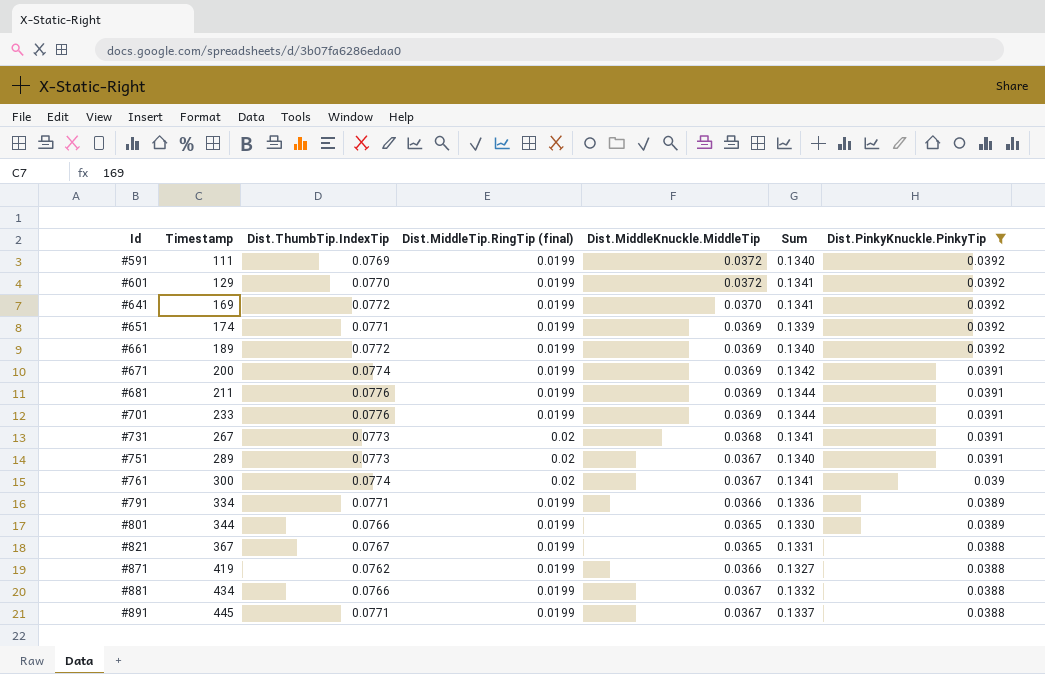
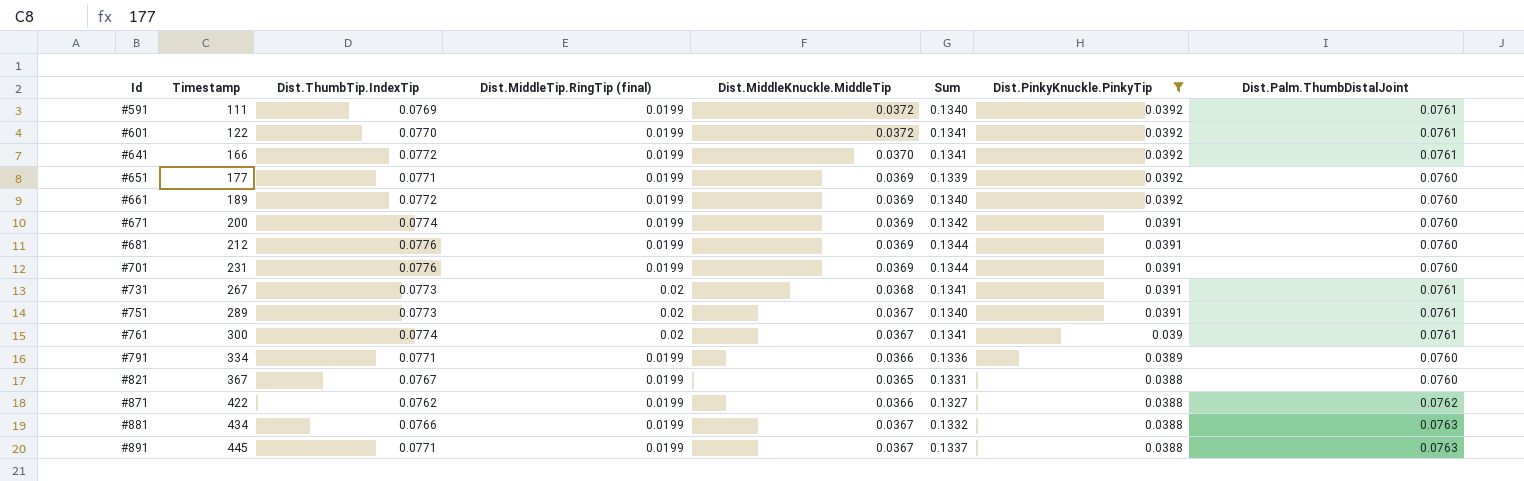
column Dist.Palm.ThumbDistalJoint | position: none -> 8
row #801: 344 | 0.0766 | 0.0199 | 0.0365 | 0.1330 | 0.0389 -> none
#601 | Timestamp: 129 -> 122
#641 | Timestamp: 169 -> 166
#651 | Timestamp: 174 -> 177
#681 | Timestamp: 211 -> 212
#701 | Timestamp: 233 -> 231
#871 | Timestamp: 419 -> 422

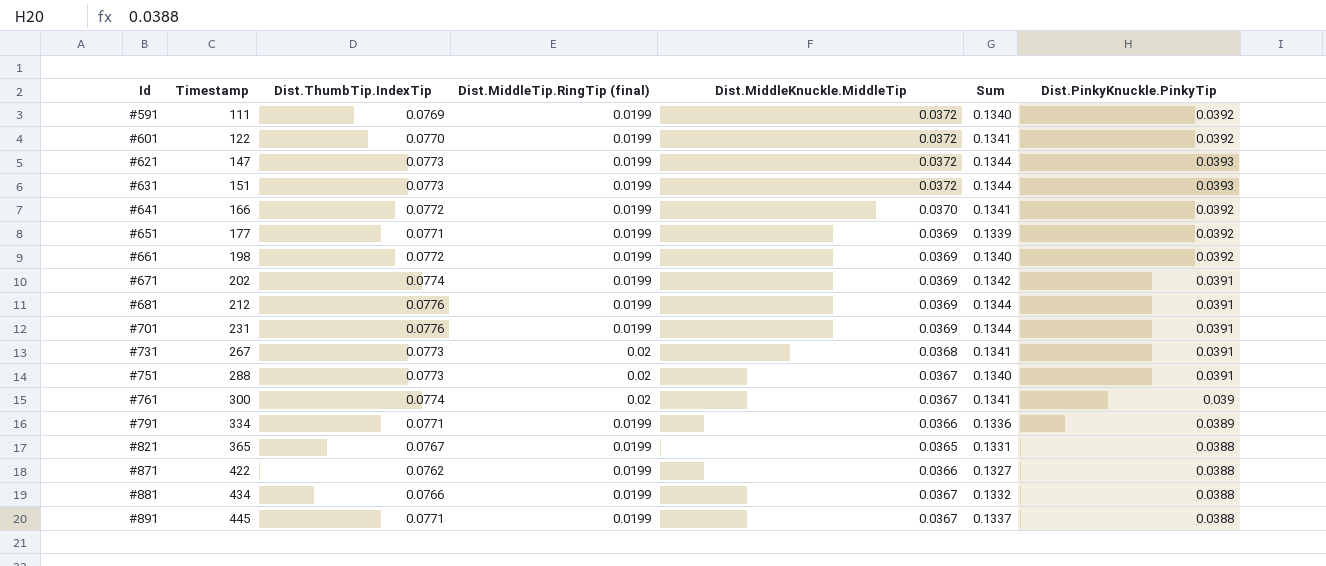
filter: Dist.PinkyKnuckle.PinkyTip != 0.0393 -> none
column Dist.Palm.ThumbDistalJoint | position: 8 -> none
#661 | Timestamp: 189 -> 198
#671 | Timestamp: 200 -> 202
#751 | Timestamp: 289 -> 288
#821 | Timestamp: 367 -> 365

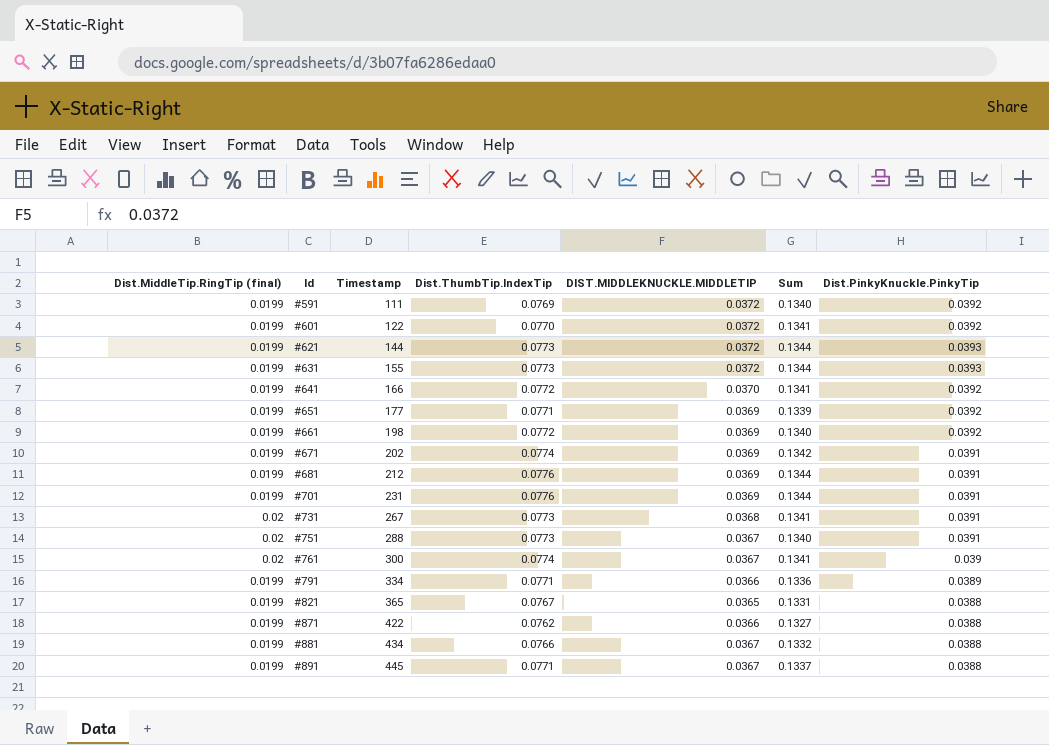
column Dist.MiddleTip.RingTip (final) | position: 4 -> 1
column name: Dist.MiddleKnuckle.MiddleTip -> DIST.MIDDLEKNUCKLE.MIDDLETIP
#621 | Timestamp: 147 -> 144
#631 | Timestamp: 151 -> 155

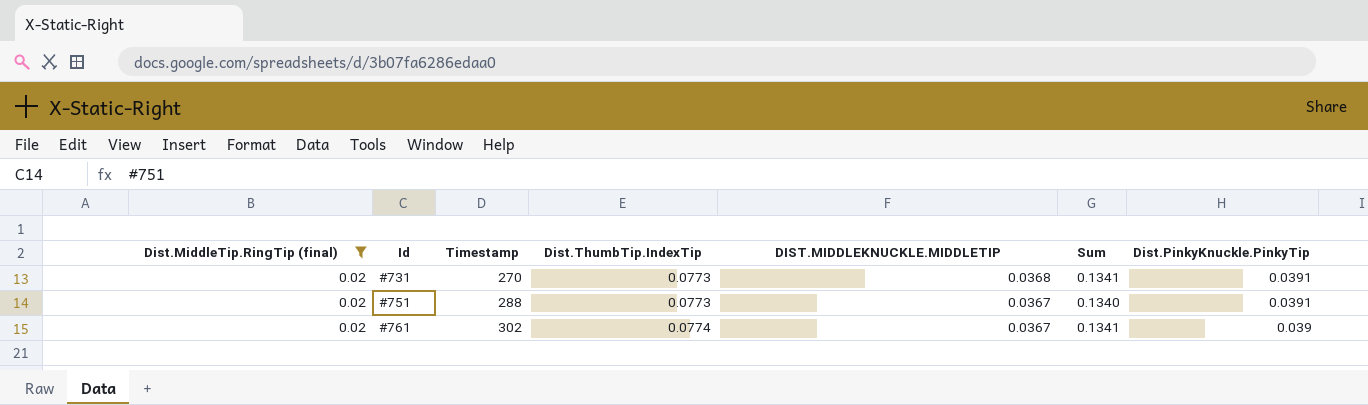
filter: none -> Dist.MiddleTip.RingTip (final) = 0.02
#731 | Timestamp: 267 -> 270
#761 | Timestamp: 300 -> 302

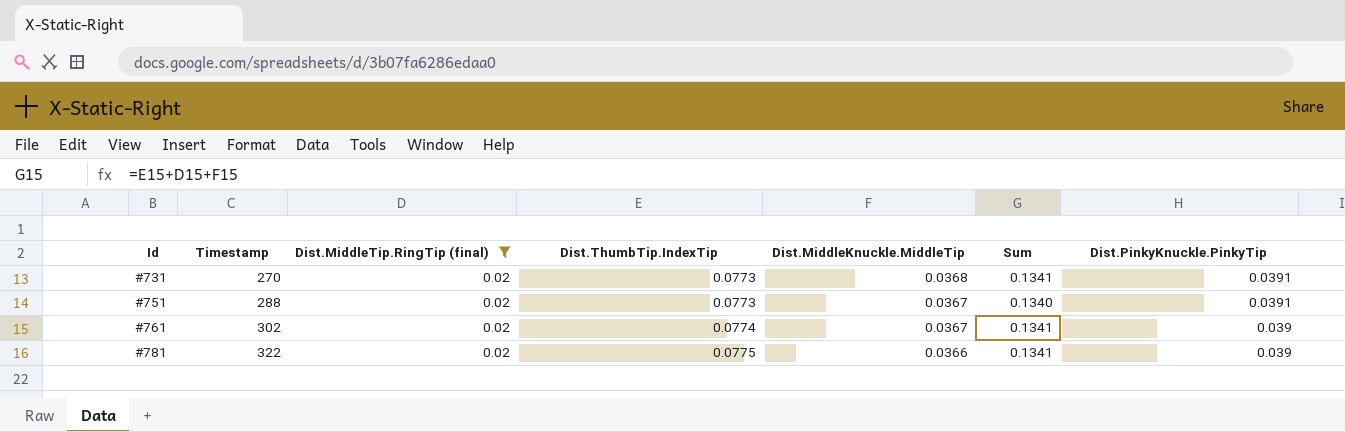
column Dist.MiddleTip.RingTip (final) | position: 1 -> 3
column name: DIST.MIDDLEKNUCKLE.MIDDLETIP -> Dist.MiddleKnuckle.MiddleTip
row #781: none -> 322 | 0.02 | 0.0775 | 0.0366 | 0.1341 | 0.039

